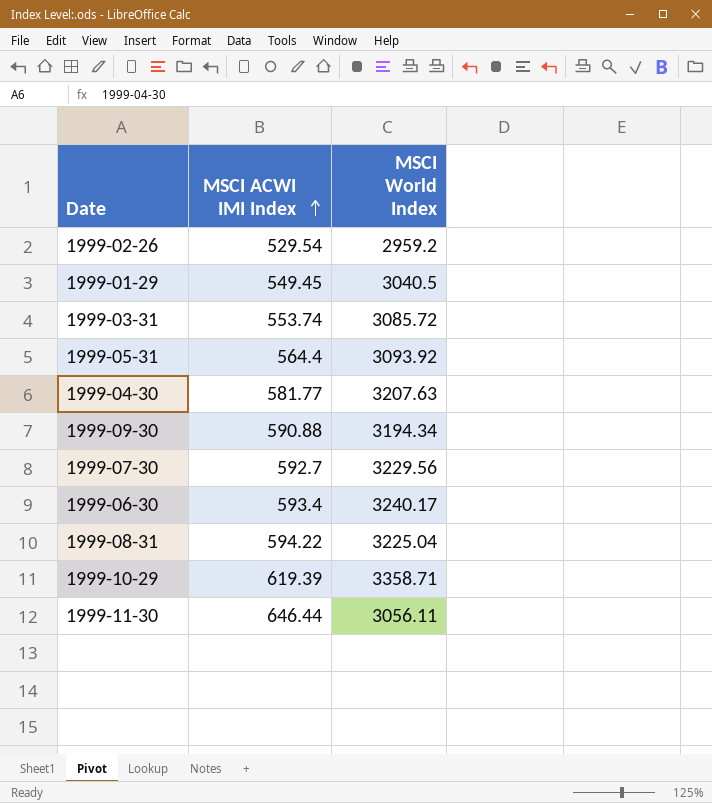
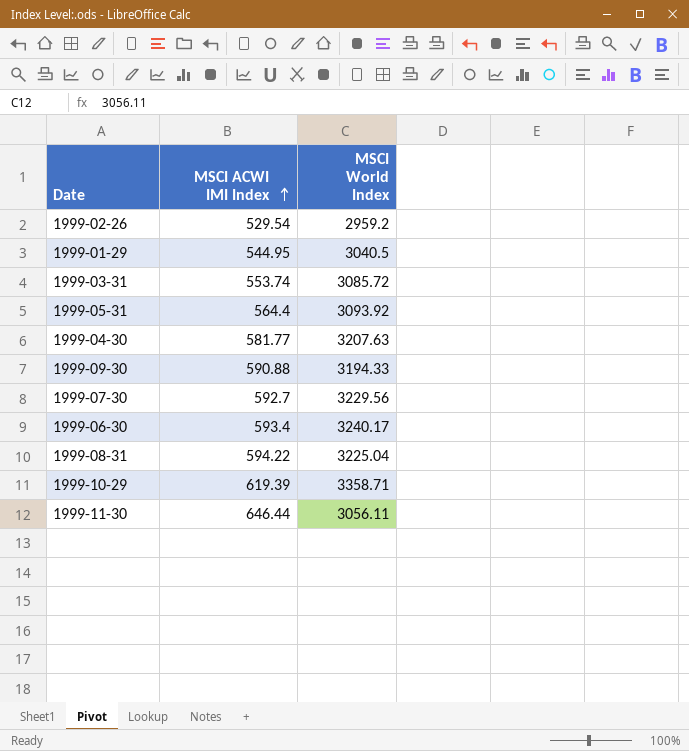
1999-01-29 | MSCI ACWI IMI Index: 549.45 -> 544.95
1999-09-30 | MSCI World Index: 3194.34 -> 3194.33

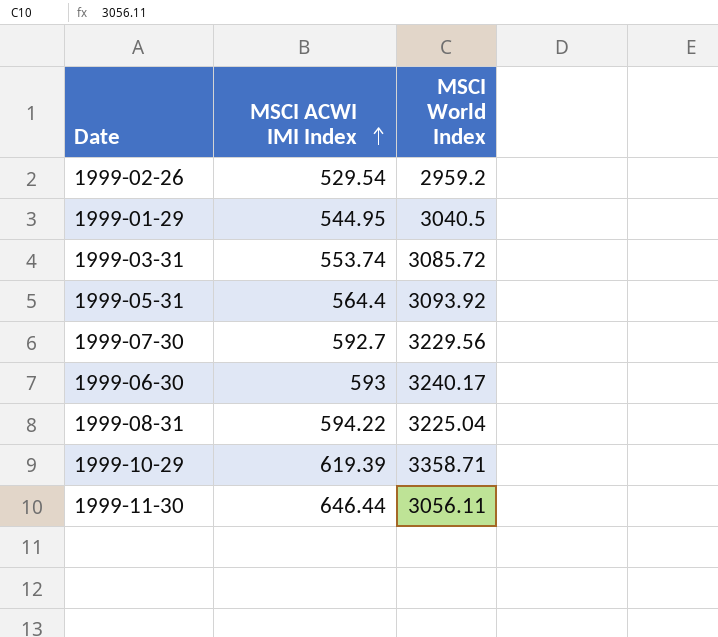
row 1999-04-30: 581.77 | 3207.63 -> none
row 1999-09-30: 590.88 | 3194.33 -> none
1999-06-30 | MSCI ACWI IMI Index: 593.4 -> 593

